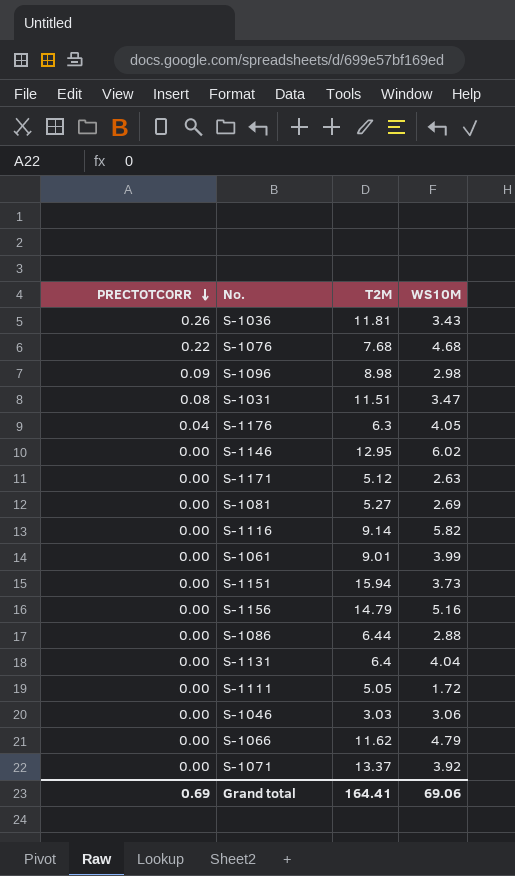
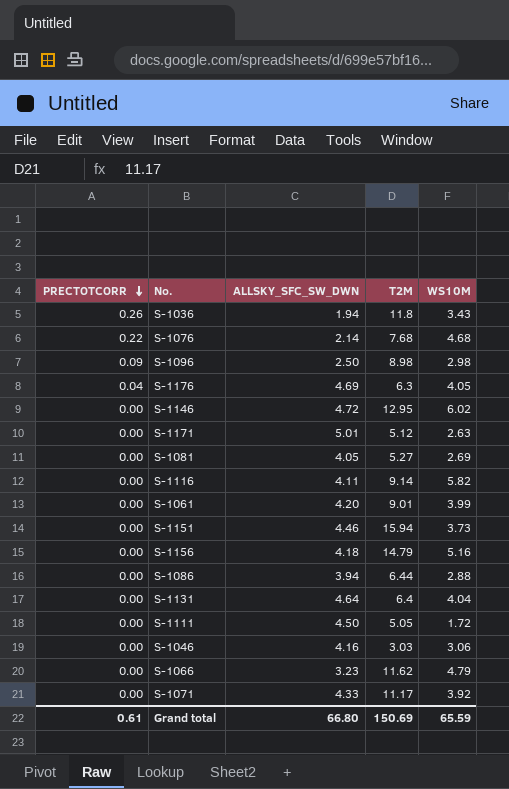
column ALLSKY_SFC_SW_DWN | position: none -> 3
row S-1031: 0.08 | 11.51 | 3.47 -> none
S-1036 | T2M: 11.81 -> 11.8
S-1071 | T2M: 13.37 -> 11.17
Grand total | PRECTOTCORR: 0.69 -> 0.61
Grand total | T2M: 164.41 -> 150.69
Grand total | WS10M: 69.06 -> 65.59

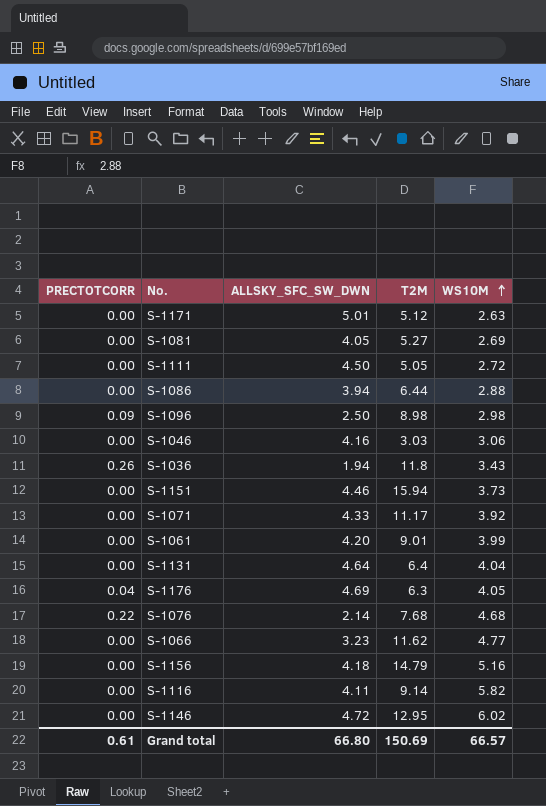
row order: PRECTOTCORR descending -> WS10M ascending
S-1111 | WS10M: 1.72 -> 2.72
S-1066 | WS10M: 4.79 -> 4.77
Grand total | WS10M: 65.59 -> 66.57

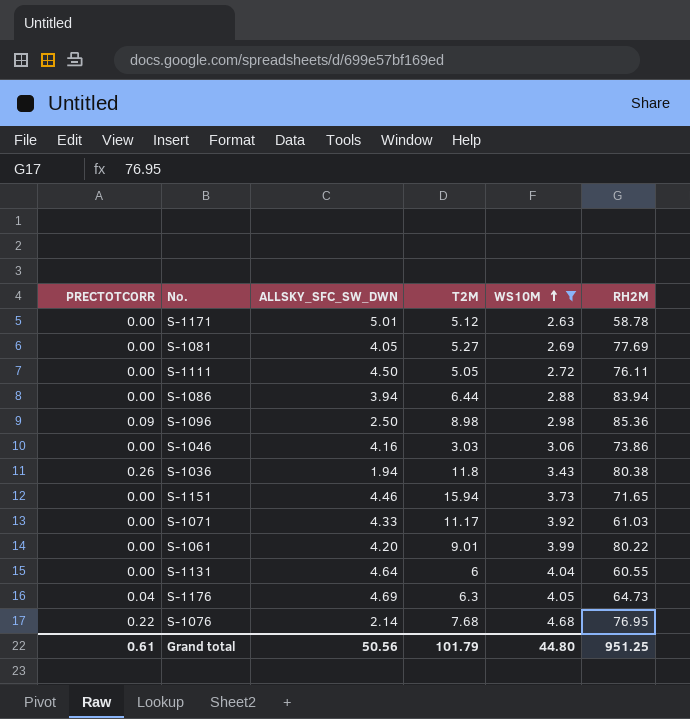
filter: none -> WS10M <= 4.68
column RH2M | position: none -> 6
S-1131 | T2M: 6.4 -> 6
Grand total | ALLSKY_SFC_SW_DWN: 66.80 -> 50.56
Grand total | T2M: 150.69 -> 101.79
Grand total | WS10M: 66.57 -> 44.80

